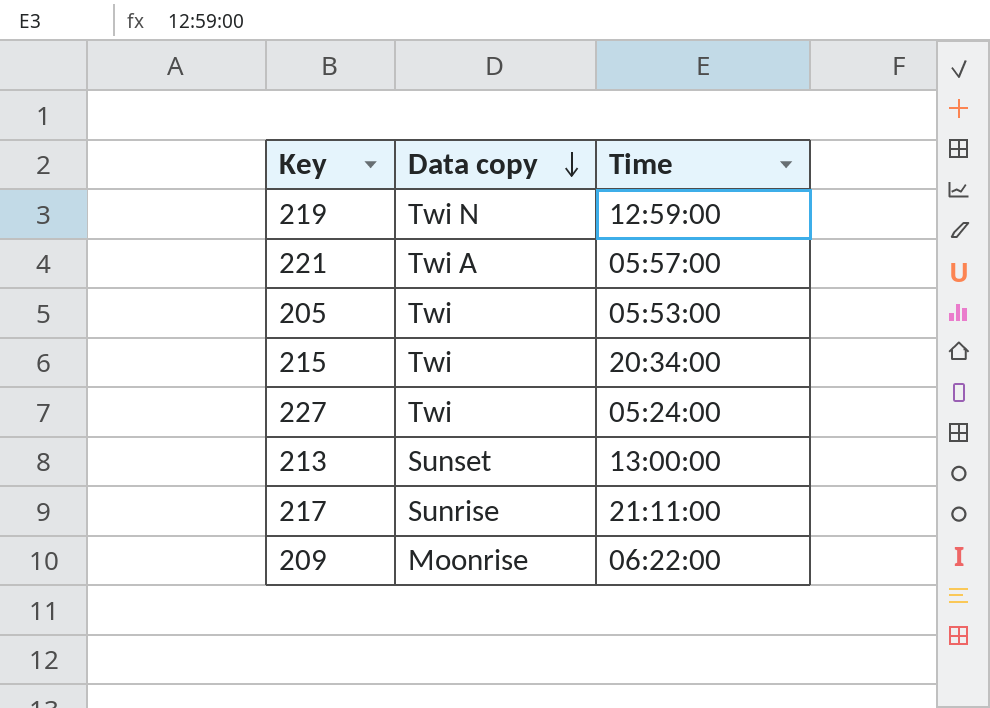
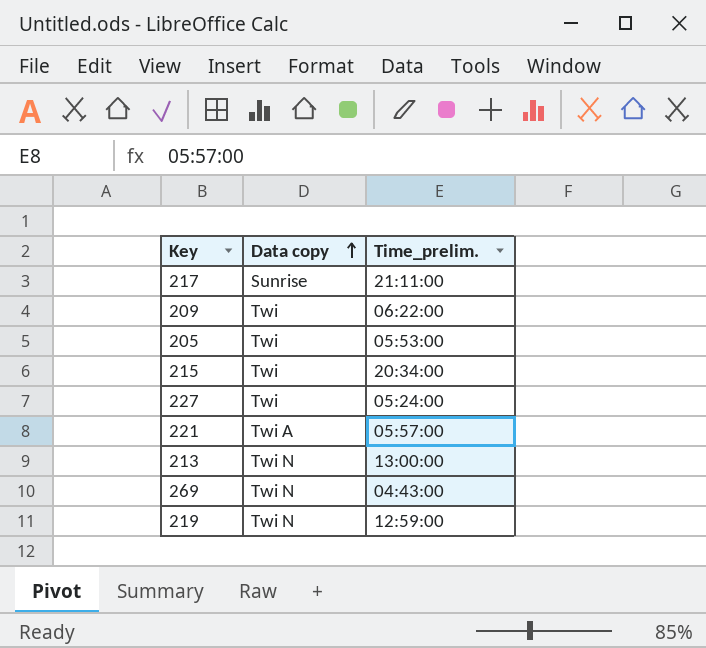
row order: Data copy descending -> Data copy ascending
column name: Time -> Time_prelim.
209 | Data copy: Moonrise -> Twi
213 | Data copy: Sunset -> Twi N
row 269: none -> Twi N | 04:43:00

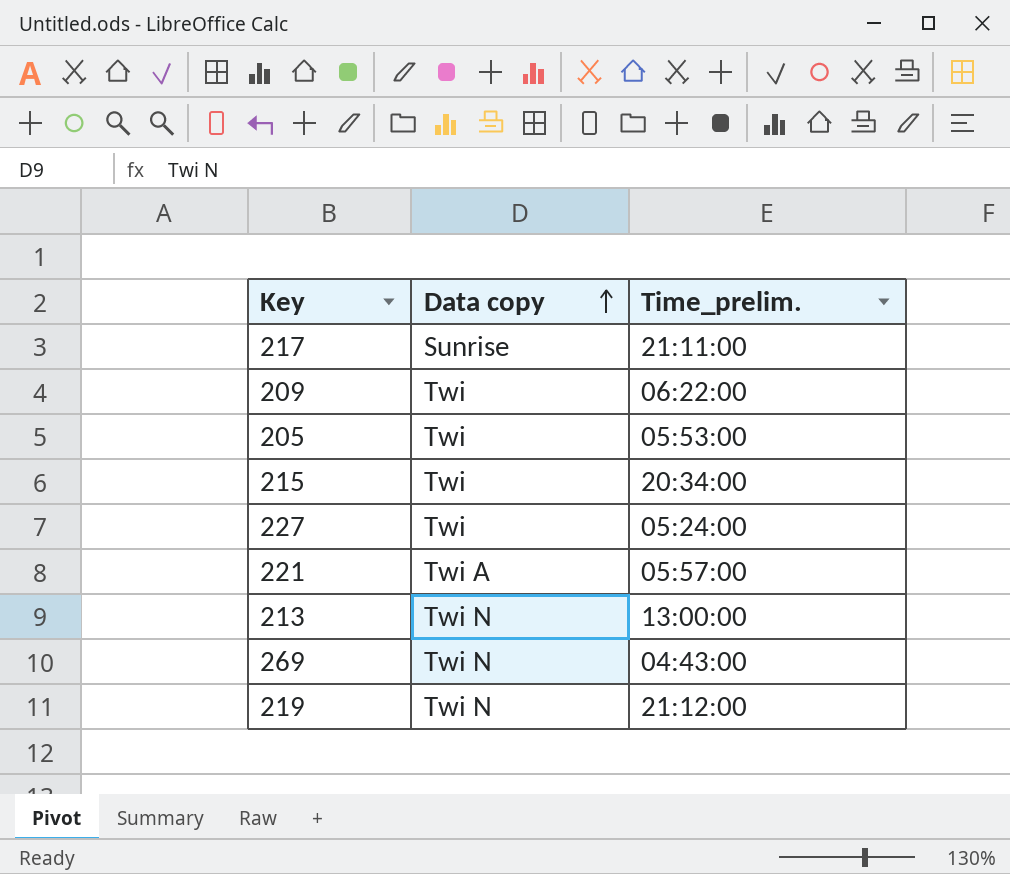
219 | Time_prelim.: 12:59:00 -> 21:12:00

